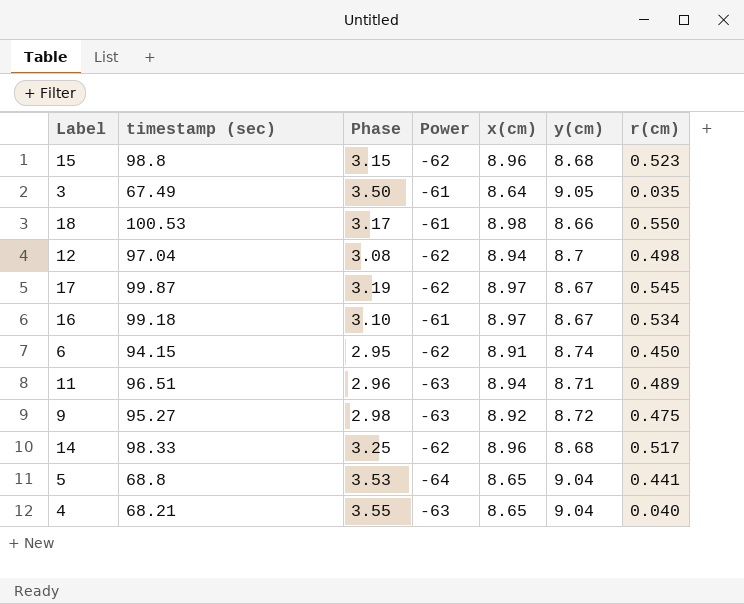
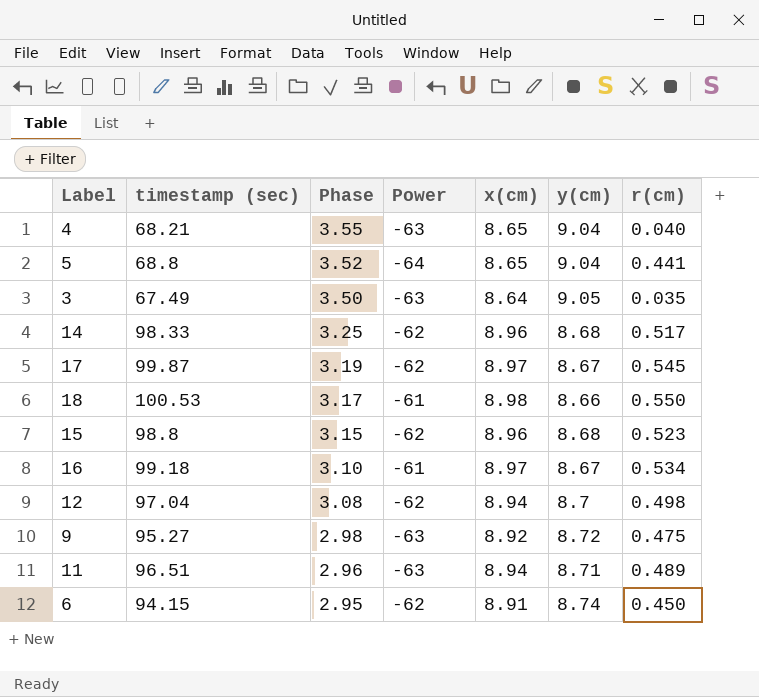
row order: none -> Phase descending
5 | Phase: 3.53 -> 3.52
3 | Power: -61 -> -63

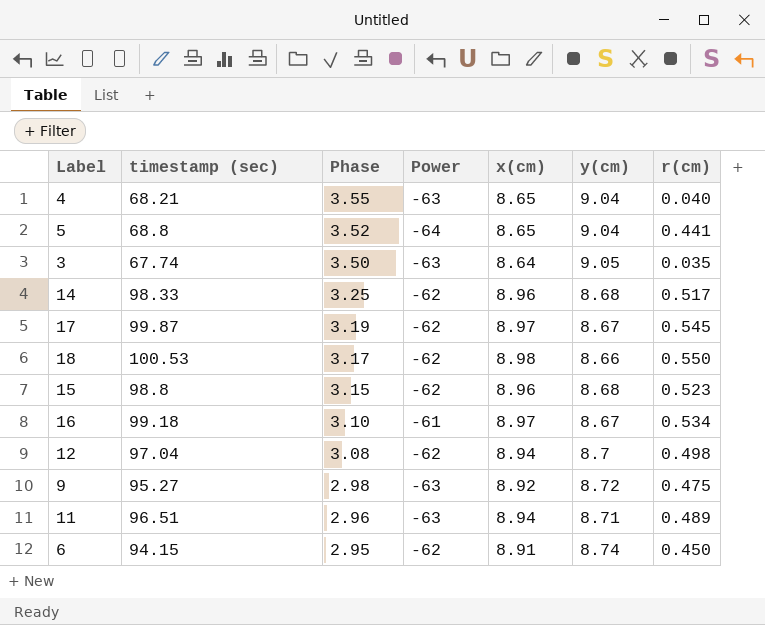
3 | timestamp (sec): 67.49 -> 67.74
18 | Power: -61 -> -62

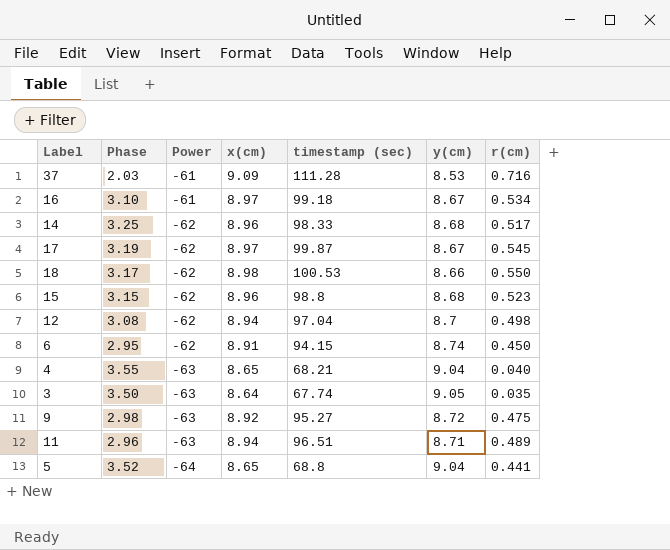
row order: Phase descending -> Power descending
column timestamp (sec) | position: 2 -> 5
row 37: none -> 2.03 | -61 | 9.09 | 111.28 | 8.53 | 0.716

